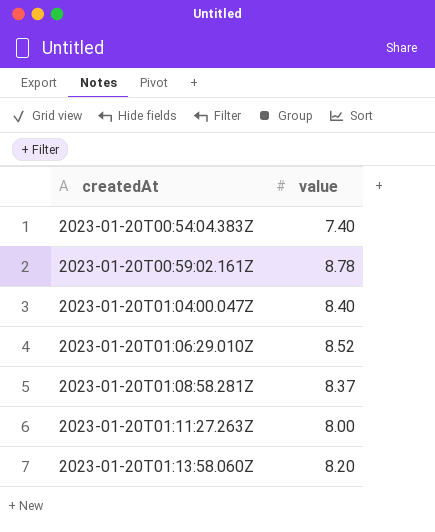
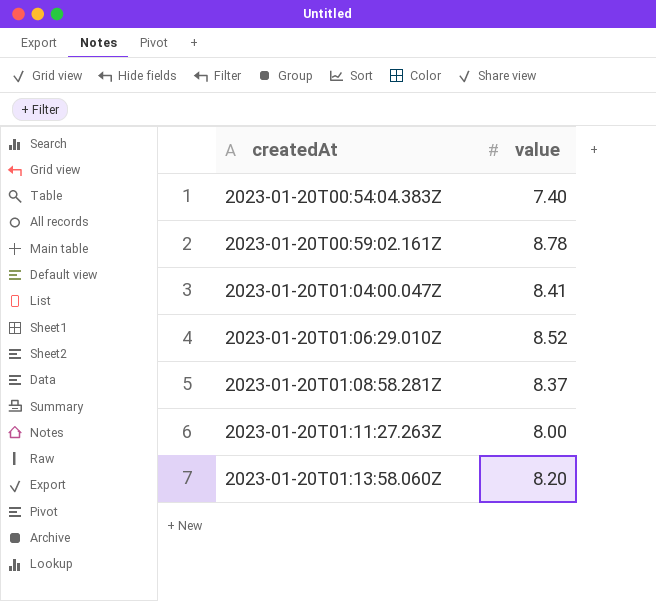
2023-01-20T01:04:00.047Z | value: 8.40 -> 8.41

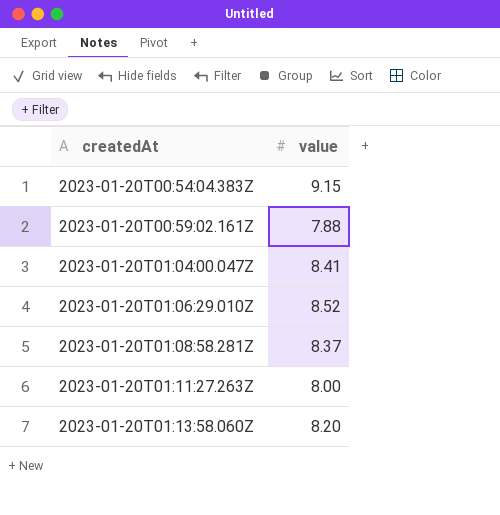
2023-01-20T00:54:04.383Z | value: 7.40 -> 9.15
2023-01-20T00:59:02.161Z | value: 8.78 -> 7.88

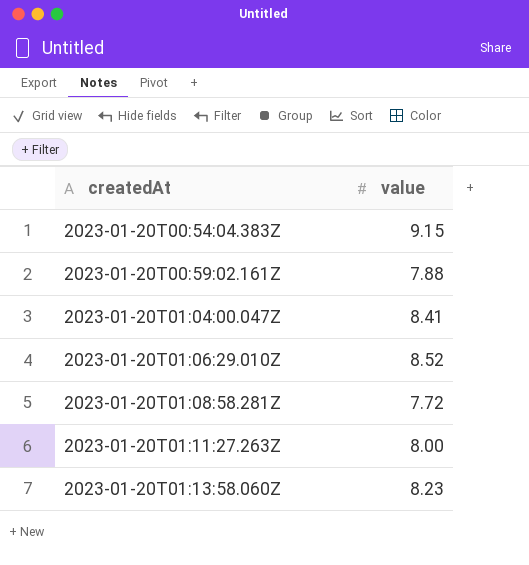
2023-01-20T01:08:58.281Z | value: 8.37 -> 7.72
2023-01-20T01:13:58.060Z | value: 8.20 -> 8.23

